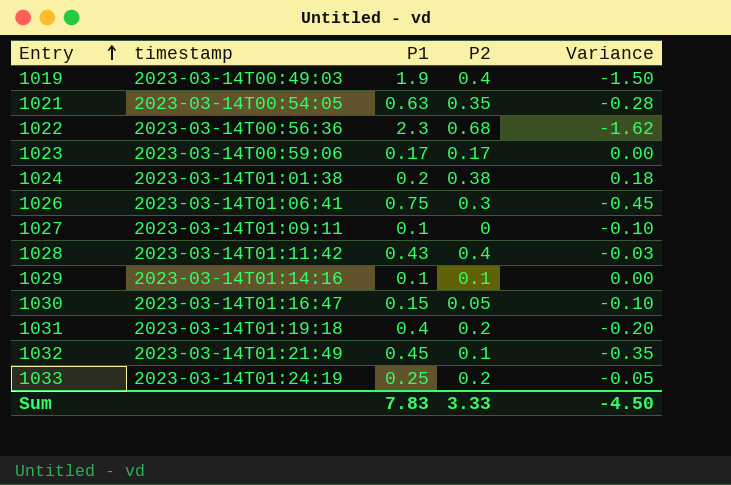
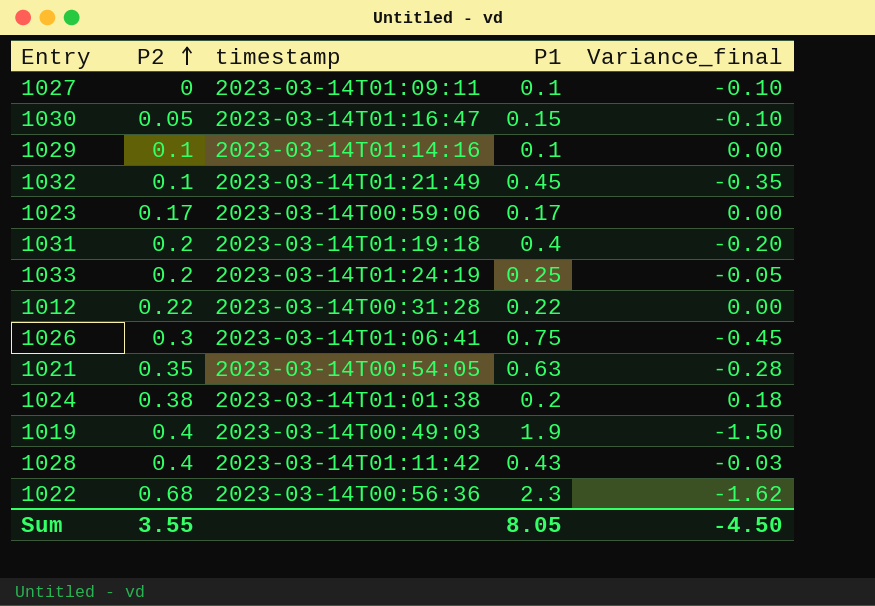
row order: Entry ascending -> P2 ascending
column P2 | position: 4 -> 2
column name: Variance -> Variance_final
row 1012: none -> 0.22 | 2023-03-14T00:31:28 | 0.22 | 0.00
Sum | P2: 3.33 -> 3.55
Sum | P1: 7.83 -> 8.05

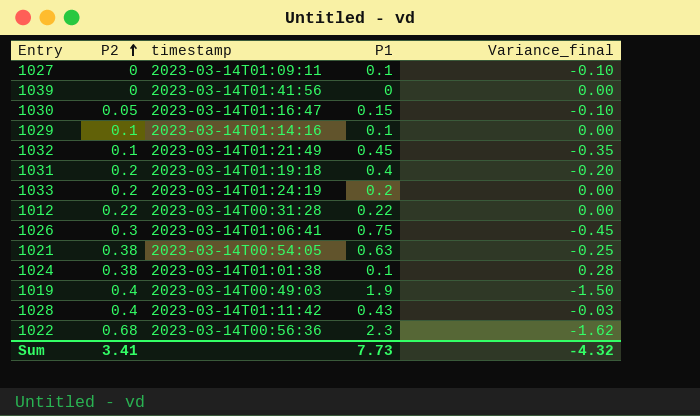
row 1023: 0.17 | 2023-03-14T00:59:06 | 0.17 | 0.00 -> none
row 1039: none -> 0 | 2023-03-14T01:41:56 | 0 | 0.00
1033 | P1: 0.25 -> 0.2
1033 | Variance_final: -0.05 -> 0.00
1021 | P2: 0.35 -> 0.38
1021 | Variance_final: -0.28 -> -0.25
1024 | P1: 0.2 -> 0.1
1024 | Variance_final: 0.18 -> 0.28
Sum | P2: 3.55 -> 3.41
Sum | P1: 8.05 -> 7.73
Sum | Variance_final: -4.50 -> -4.32

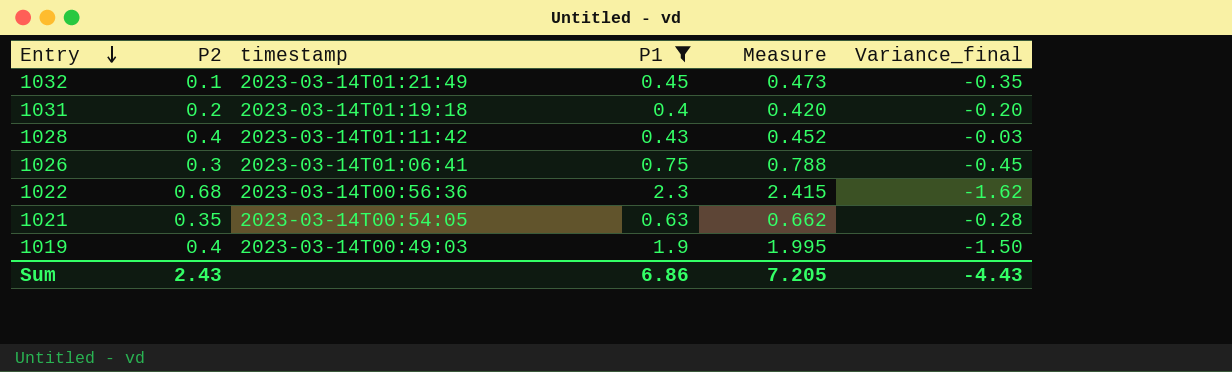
filter: none -> P1 >= 0.4
row order: P2 ascending -> Entry descending
column Measure | formula: none -> [P1] * 1.05
1021 | P2: 0.38 -> 0.35
1021 | Variance_final: -0.25 -> -0.28
Sum | P2: 3.41 -> 2.43
Sum | P1: 7.73 -> 6.86
Sum | Variance_final: -4.32 -> -4.43

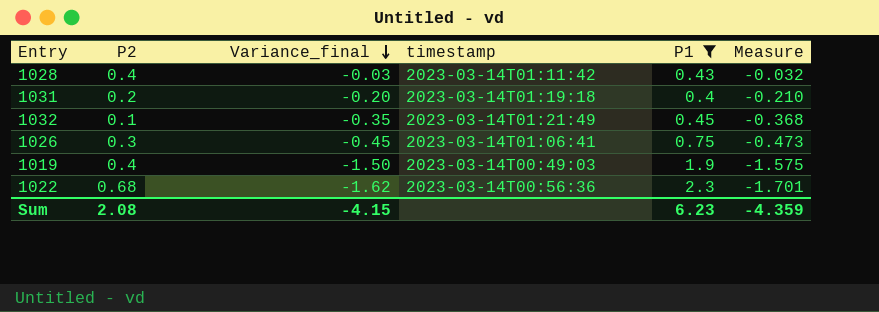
row order: Entry descending -> Variance_final descending
column Variance_final | position: 6 -> 3
column Measure | formula: [P1] * 1.05 -> [Variance_final] * 1.05
row 1021: 0.35 | 2023-03-14T00:54:05 | 0.63 | 0.662 | -0.28 -> none
Sum | P2: 2.43 -> 2.08
Sum | Variance_final: -4.43 -> -4.15
Sum | P1: 6.86 -> 6.23
Sum | Measure: 7.205 -> -4.359

